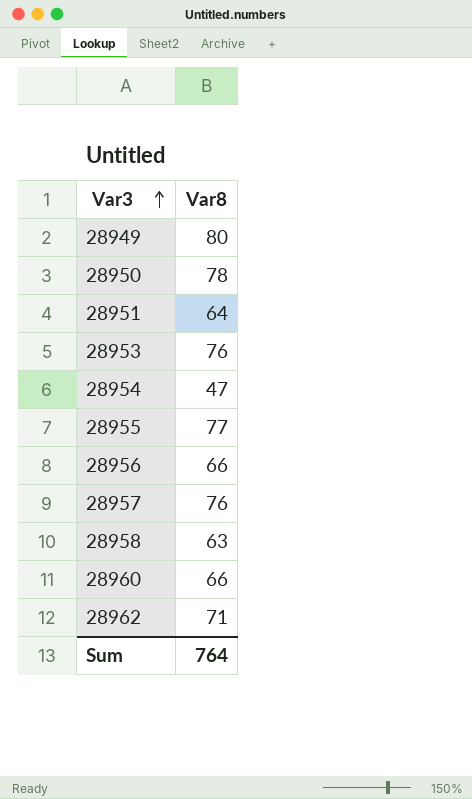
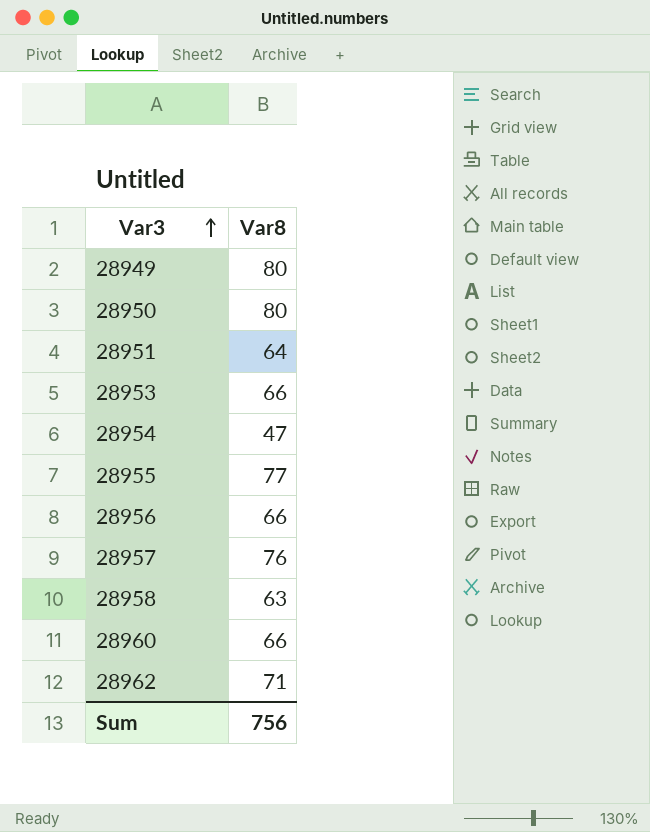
28950 | Var8: 78 -> 80
28953 | Var8: 76 -> 66
Sum | Var8: 764 -> 756

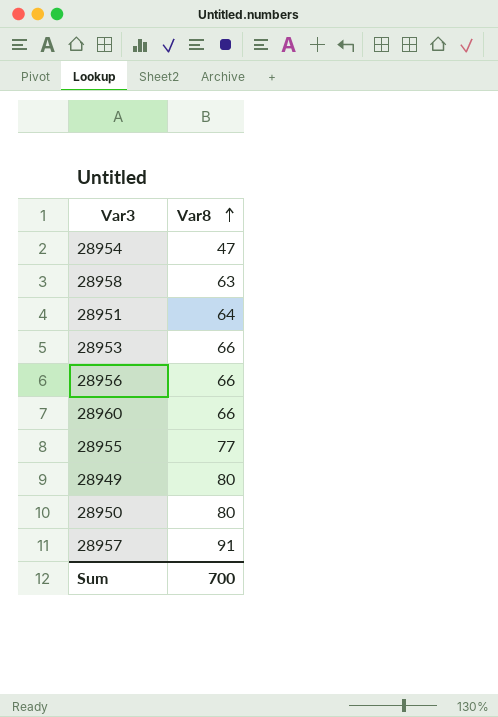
row order: Var3 ascending -> Var8 ascending
row 28962: 71 -> none
28957 | Var8: 76 -> 91
Sum | Var8: 756 -> 700

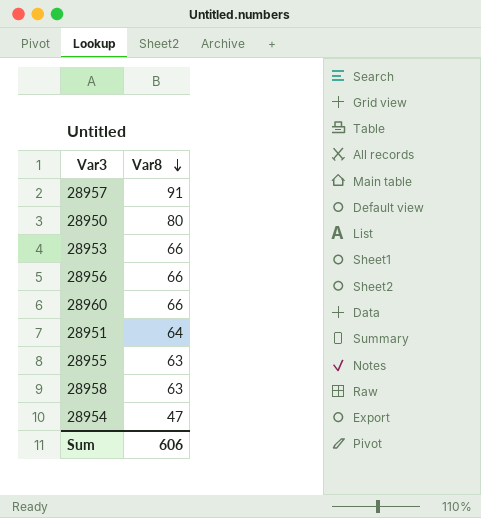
row order: Var8 ascending -> Var8 descending
row 28949: 80 -> none
28955 | Var8: 77 -> 63
Sum | Var8: 700 -> 606

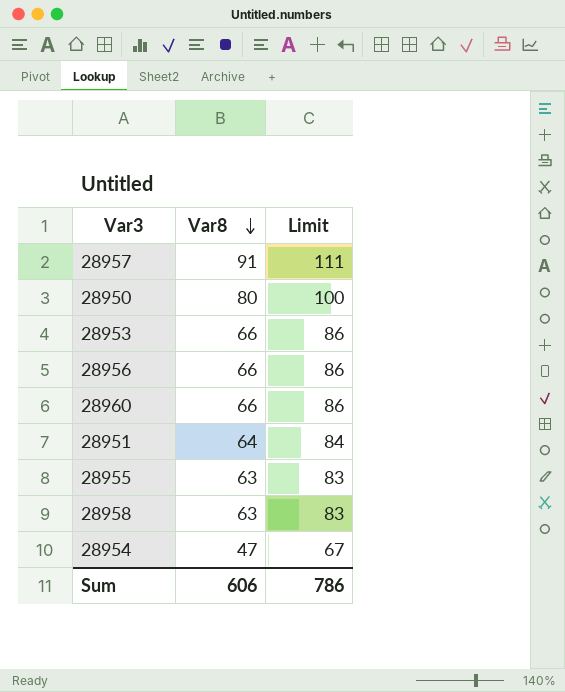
column Limit | formula: none -> [Var8] + 20

